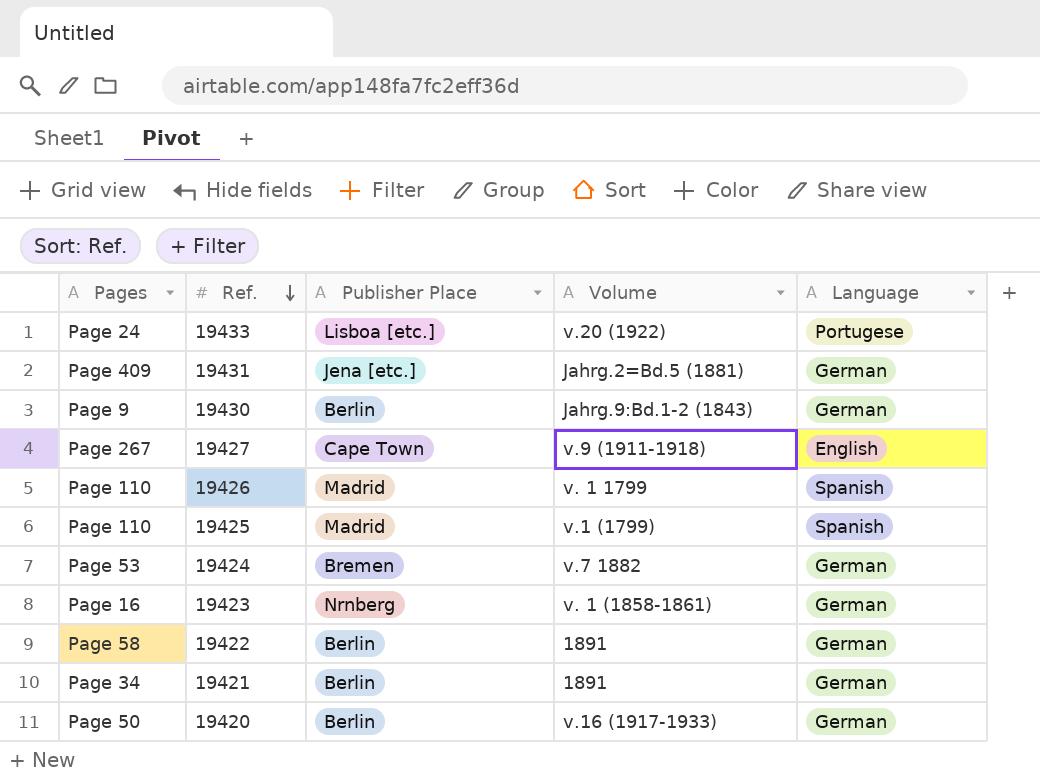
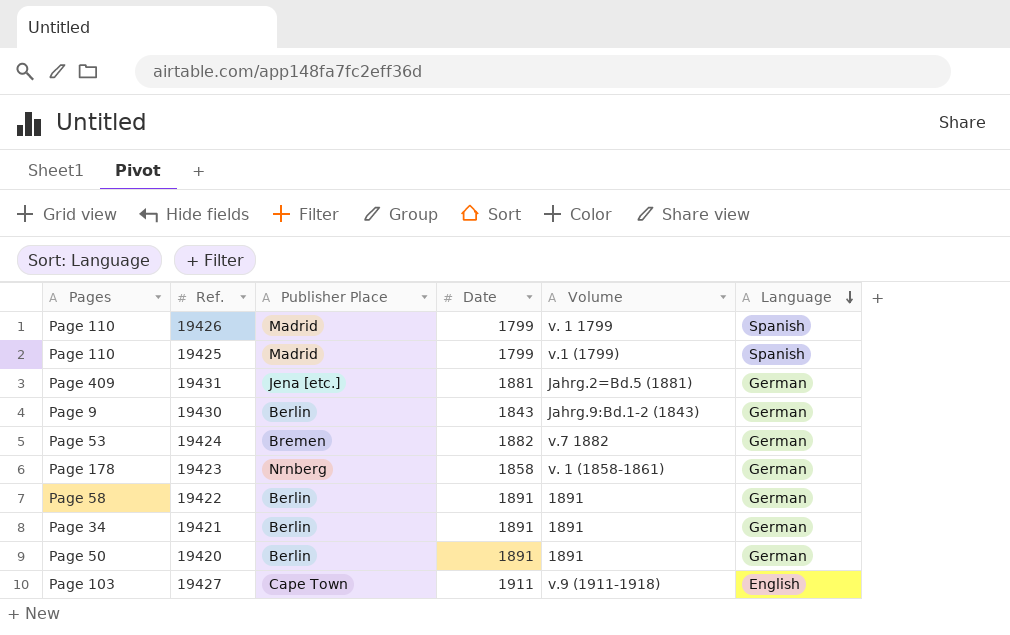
row order: Ref. descending -> Language descending
column Date | position: none -> 4
row 19433: Page 24 | Lisboa [etc.] | v.20 (1922) | Portugese -> none
19423 | Pages: Page 16 -> Page 178
19420 | Volume: v.16 (1917-1933) -> 1891
19427 | Pages: Page 267 -> Page 103

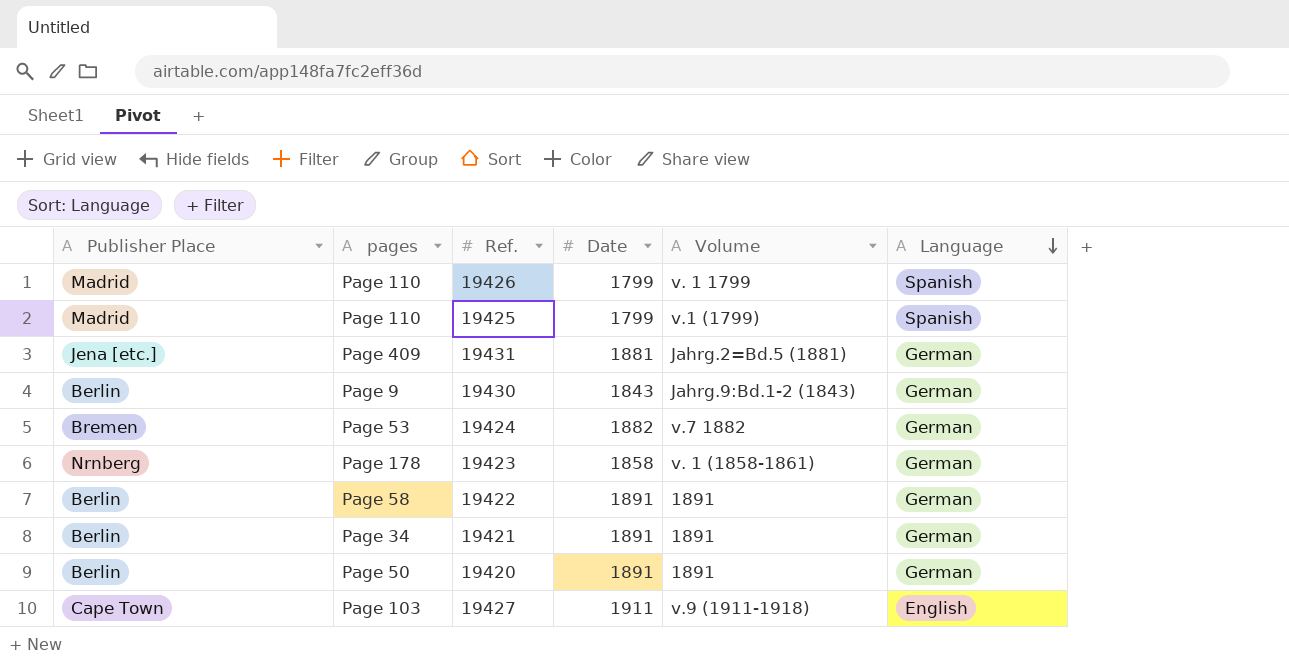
column Publisher Place | position: 3 -> 1
column name: Pages -> pages

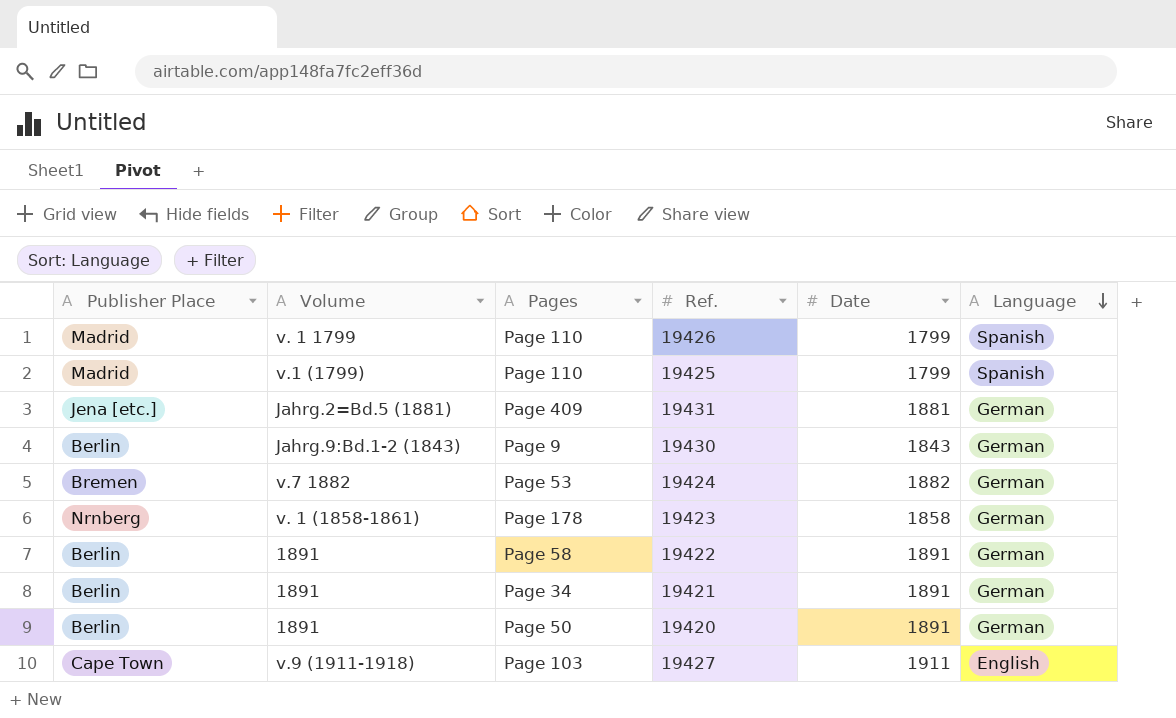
column Volume | position: 5 -> 2
column name: pages -> Pages

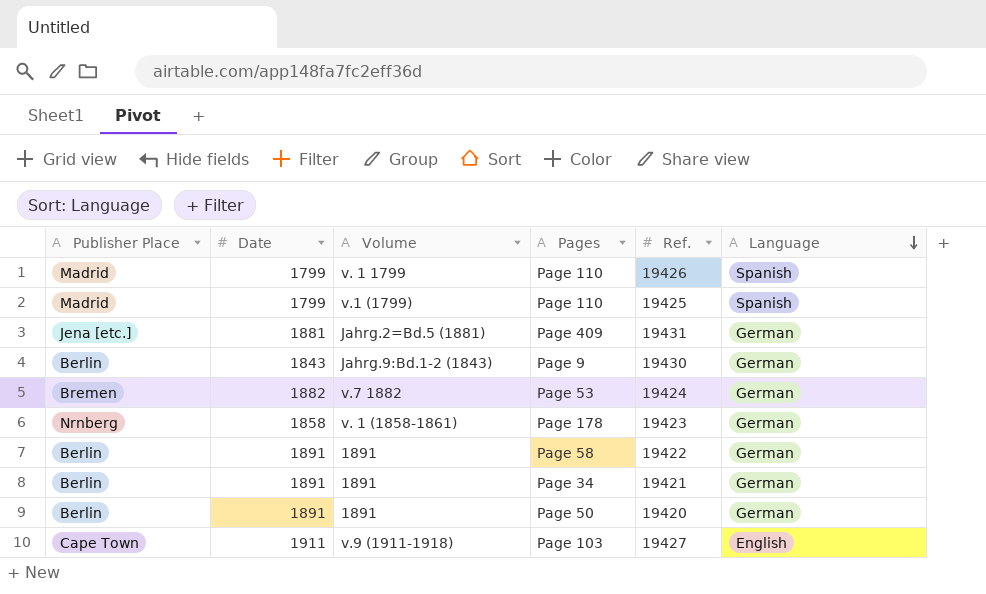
column Date | position: 5 -> 2

